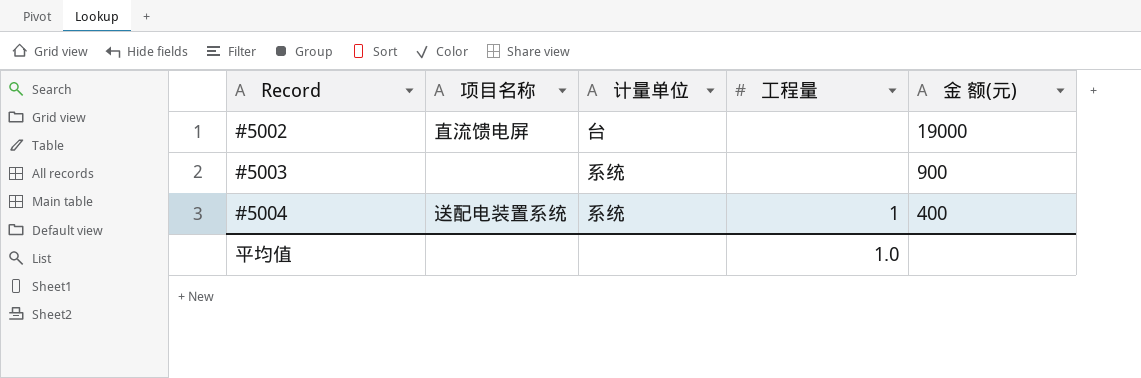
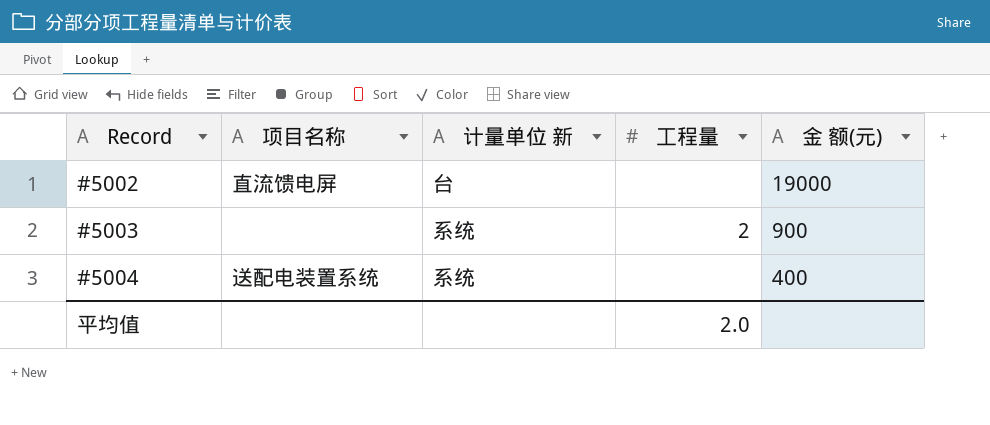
column name: 计量单位 -> 计量单位 新
#5003 | 工程量: none -> 2
#5004 | 工程量: 1 -> none
平均值 | 工程量: 1.0 -> 2.0

